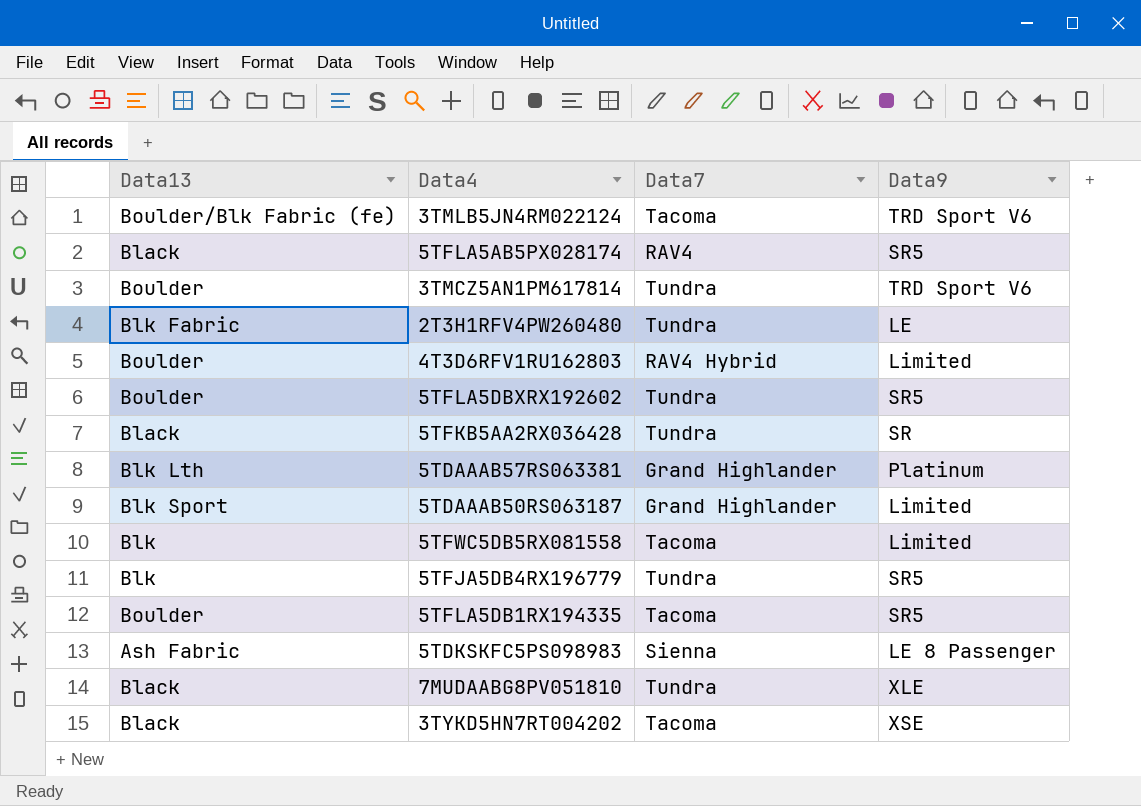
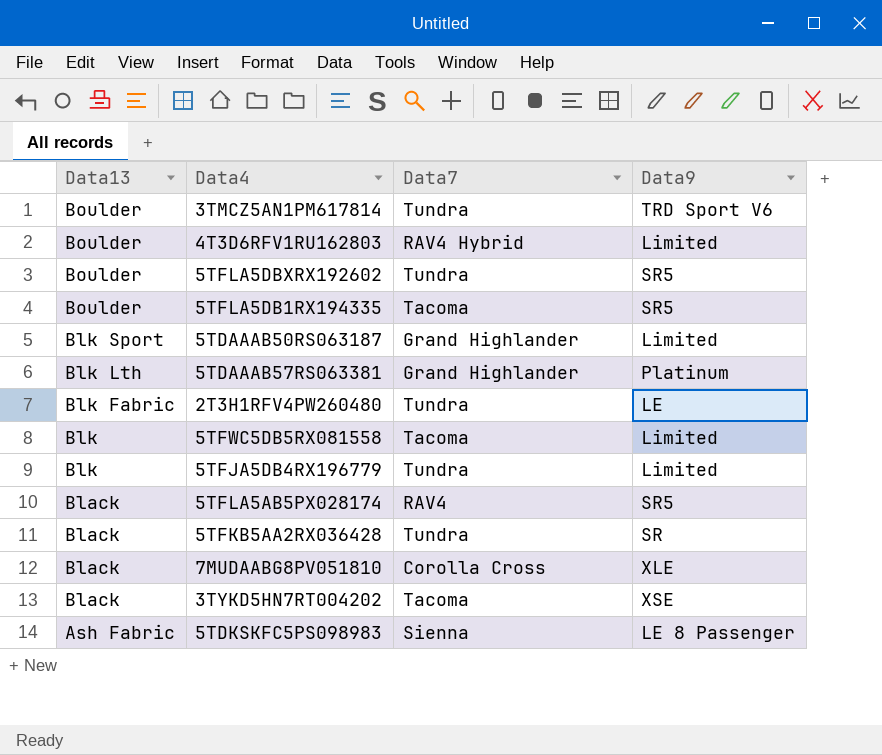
row order: none -> Data13 descending
row 3TMLB5JN4RM022124: Boulder/Blk Fabric (fe) | Tacoma | TRD Sport V6 -> none
5TFJA5DB4RX196779 | Data9: SR5 -> Limited
7MUDAABG8PV051810 | Data7: Tundra -> Corolla Cross

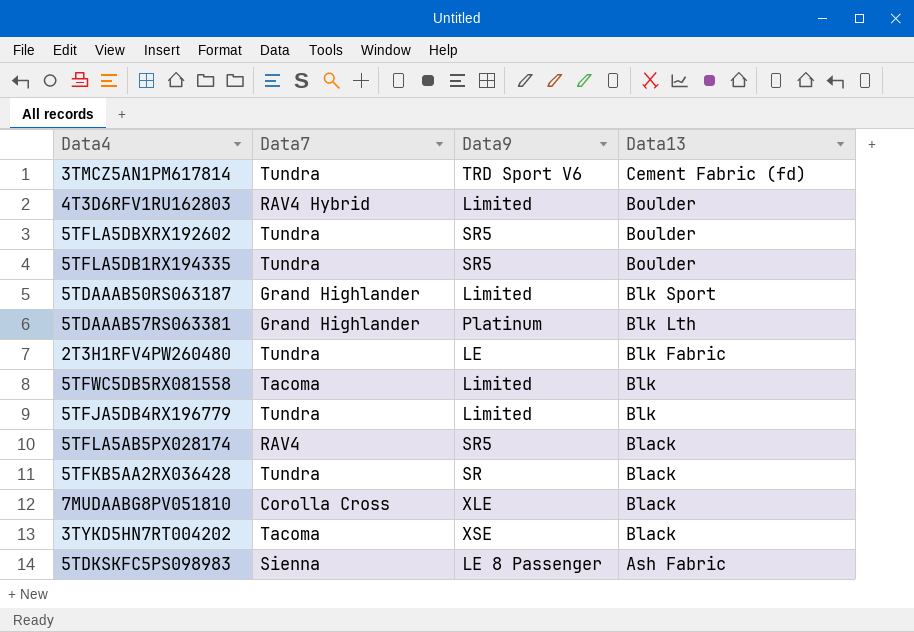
column Data13 | position: 1 -> 4
3TMCZ5AN1PM617814 | Data13: Boulder -> Cement Fabric (fd)
5TFLA5DB1RX194335 | Data7: Tacoma -> Tundra

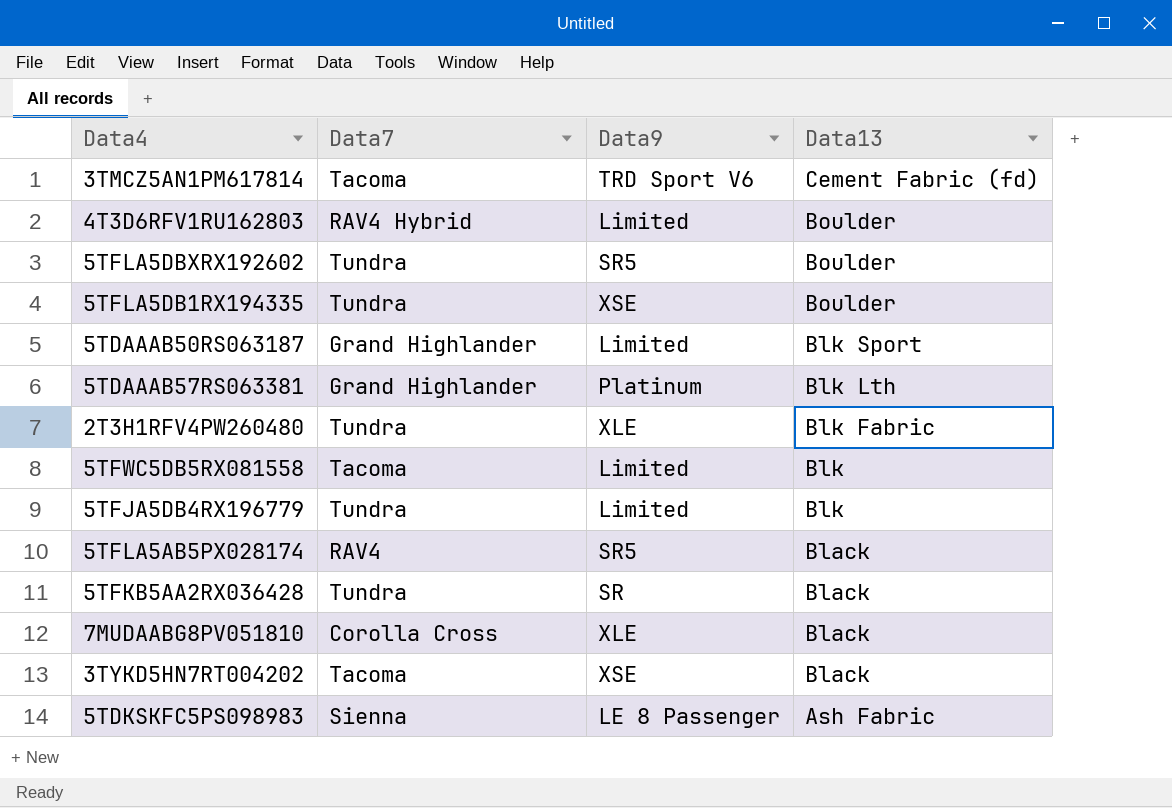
3TMCZ5AN1PM617814 | Data7: Tundra -> Tacoma
5TFLA5DB1RX194335 | Data9: SR5 -> XSE
2T3H1RFV4PW260480 | Data9: LE -> XLE

